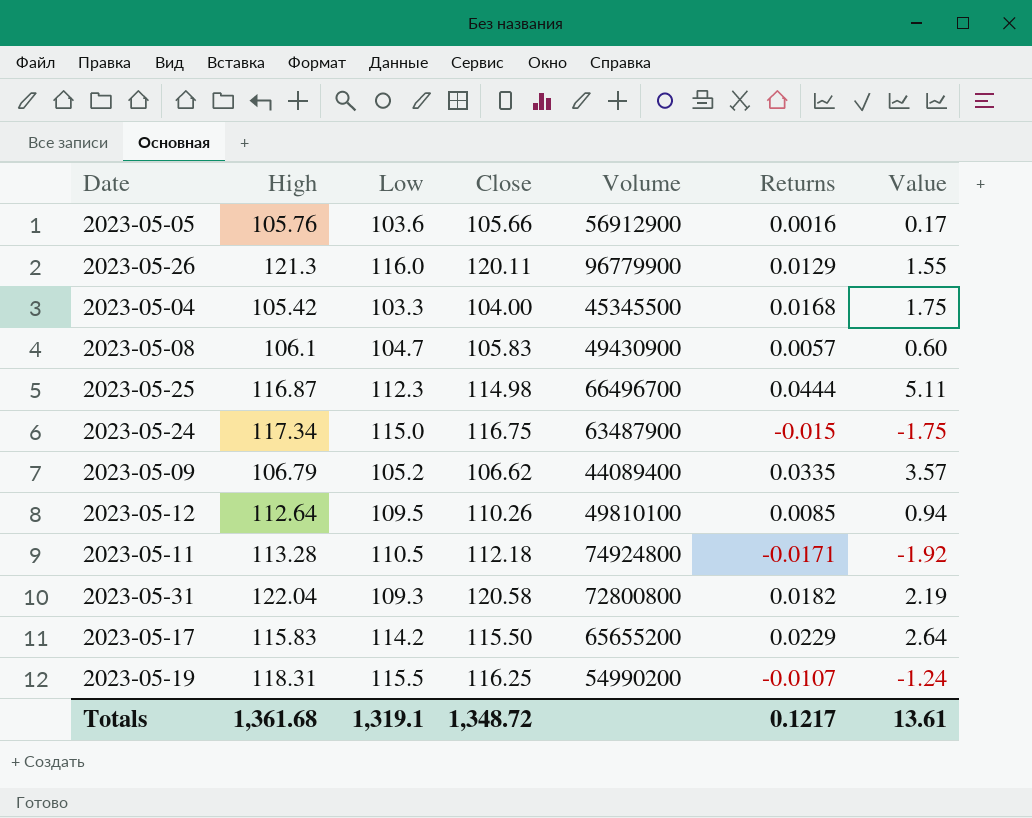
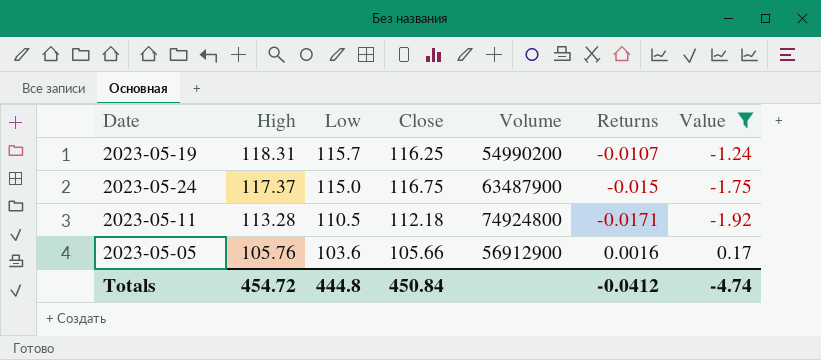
filter: none -> Value <= 0.17
row order: none -> High descending
2023-05-19 | Low: 115.5 -> 115.7
2023-05-24 | High: 117.34 -> 117.37
Totals | High: 1,361.68 -> 454.72
Totals | Low: 1,319.1 -> 444.8
Totals | Close: 1,348.72 -> 450.84
Totals | Returns: 0.1217 -> -0.0412
Totals | Value: 13.61 -> -4.74

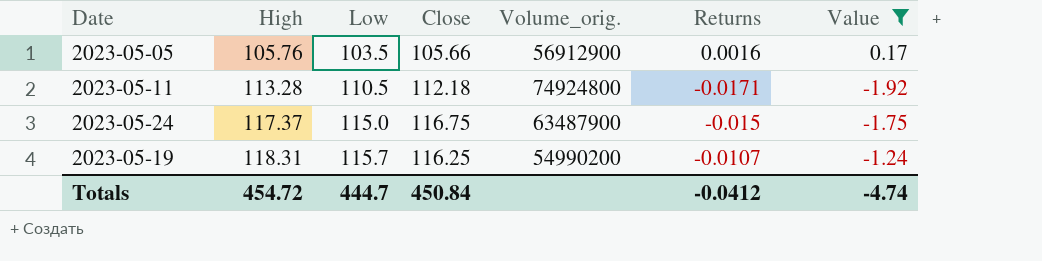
row order: High descending -> High ascending
column name: Volume -> Volume_orig.
2023-05-05 | Low: 103.6 -> 103.5
Totals | Low: 444.8 -> 444.7

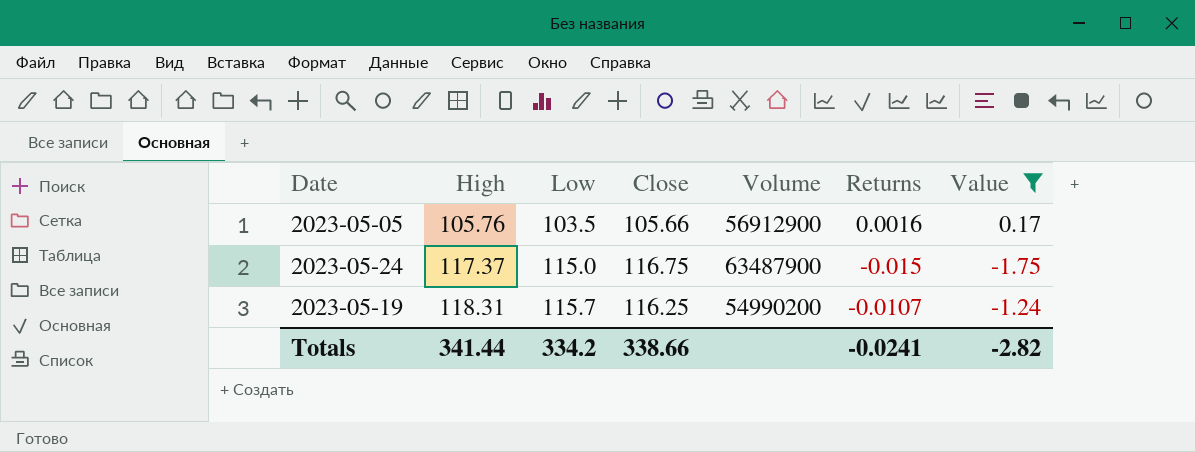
column name: Volume_orig. -> Volume
row 2023-05-11: 113.28 | 110.5 | 112.18 | 74924800 | -0.0171 | -1.92 -> none
Totals | High: 454.72 -> 341.44
Totals | Low: 444.7 -> 334.2
Totals | Close: 450.84 -> 338.66
Totals | Returns: -0.0412 -> -0.0241
Totals | Value: -4.74 -> -2.82

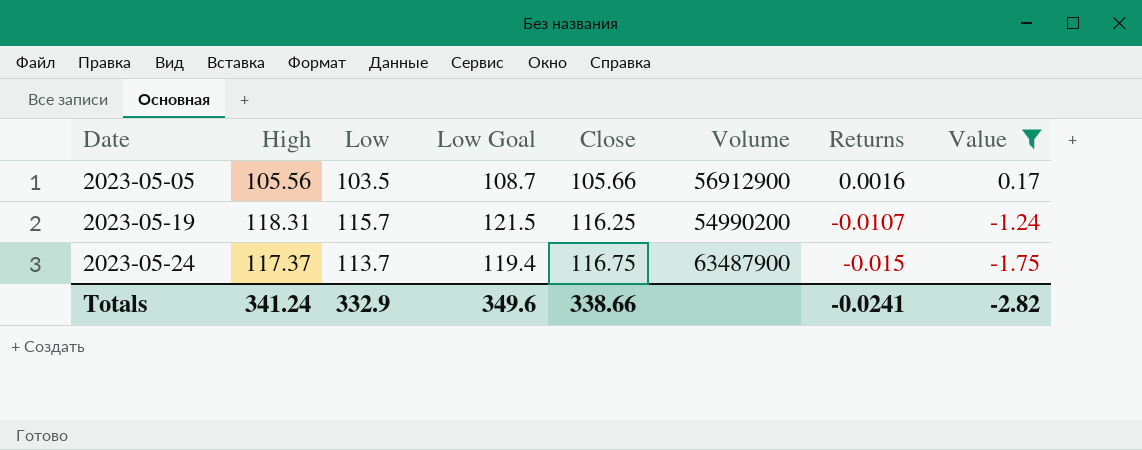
row order: High ascending -> Date ascending
column Low Goal | formula: none -> [Low] * 1.05
2023-05-05 | High: 105.76 -> 105.56
2023-05-24 | Low: 115.0 -> 113.7
Totals | High: 341.44 -> 341.24
Totals | Low: 334.2 -> 332.9

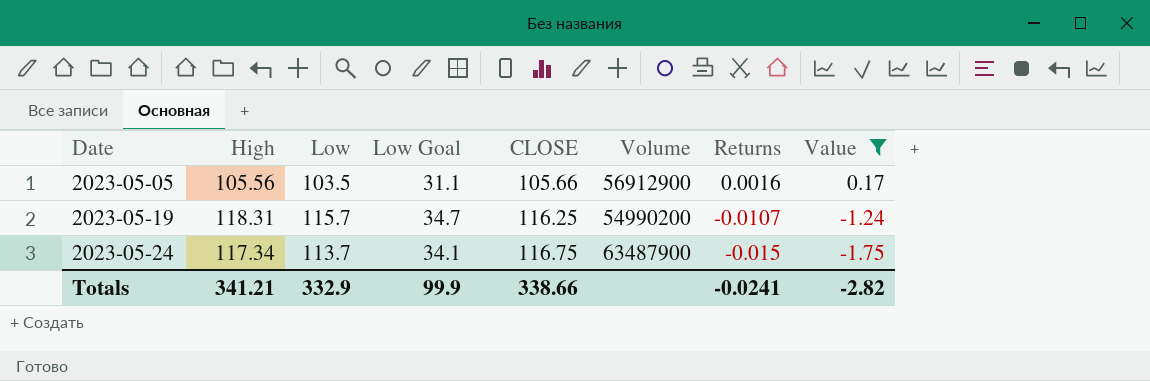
column Low Goal | formula: [Low] * 1.05 -> [Low] * 0.3
column name: Close -> CLOSE
2023-05-24 | High: 117.37 -> 117.34
Totals | High: 341.24 -> 341.21
Totals | Low Goal: 349.6 -> 99.9

